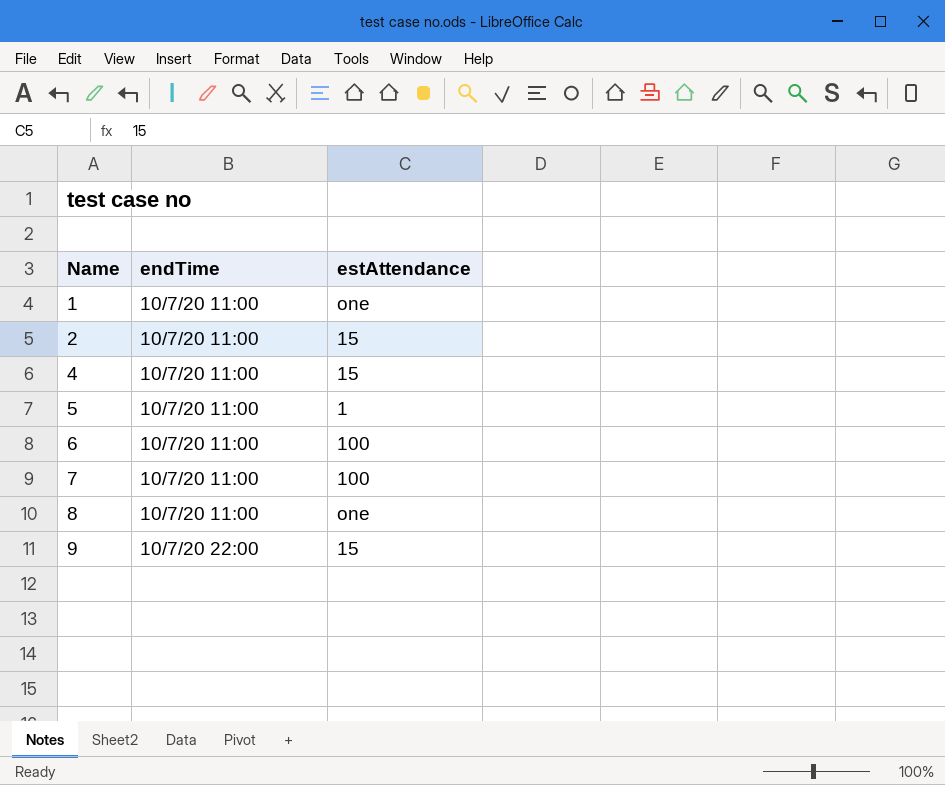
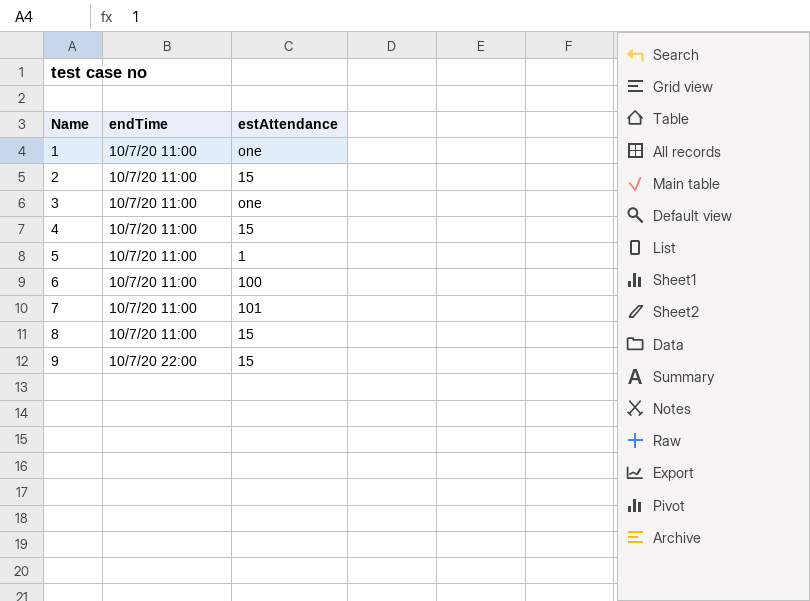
row 3: none -> 10/7/20 11:00 | one
7 | estAttendance: 100 -> 101
8 | estAttendance: one -> 15

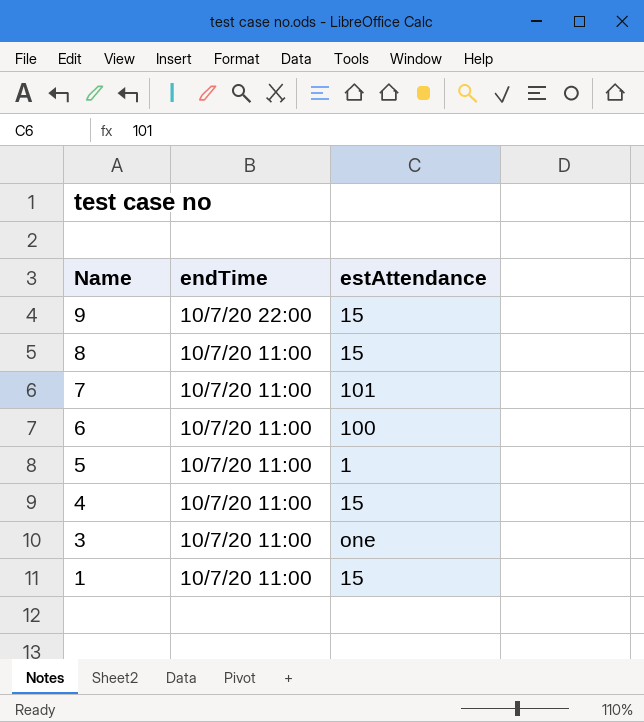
row order: Name ascending -> Name descending
row 2: 10/7/20 11:00 | 15 -> none
1 | estAttendance: one -> 15

